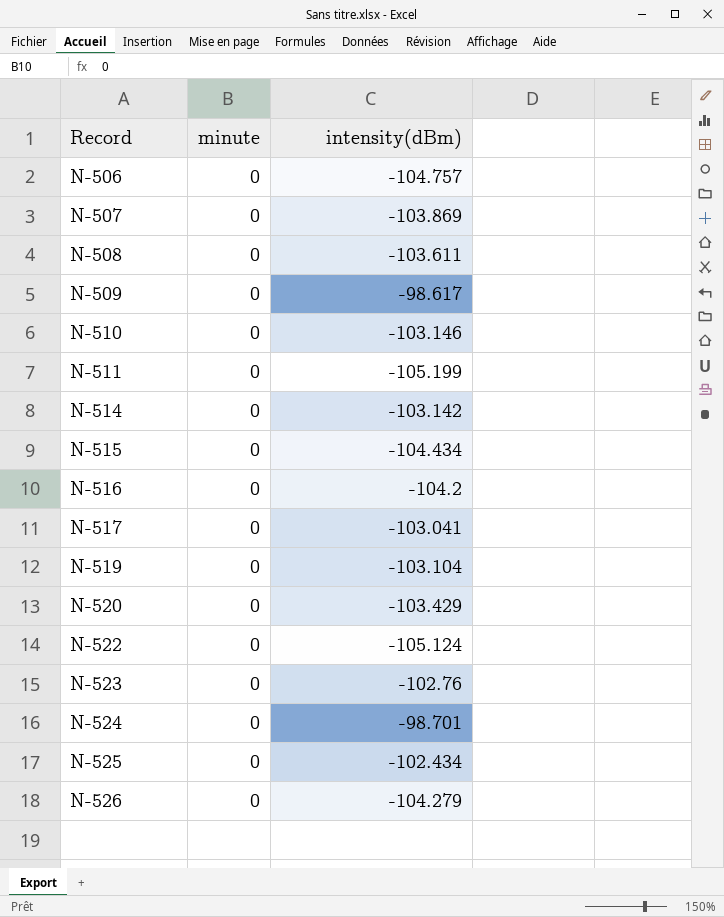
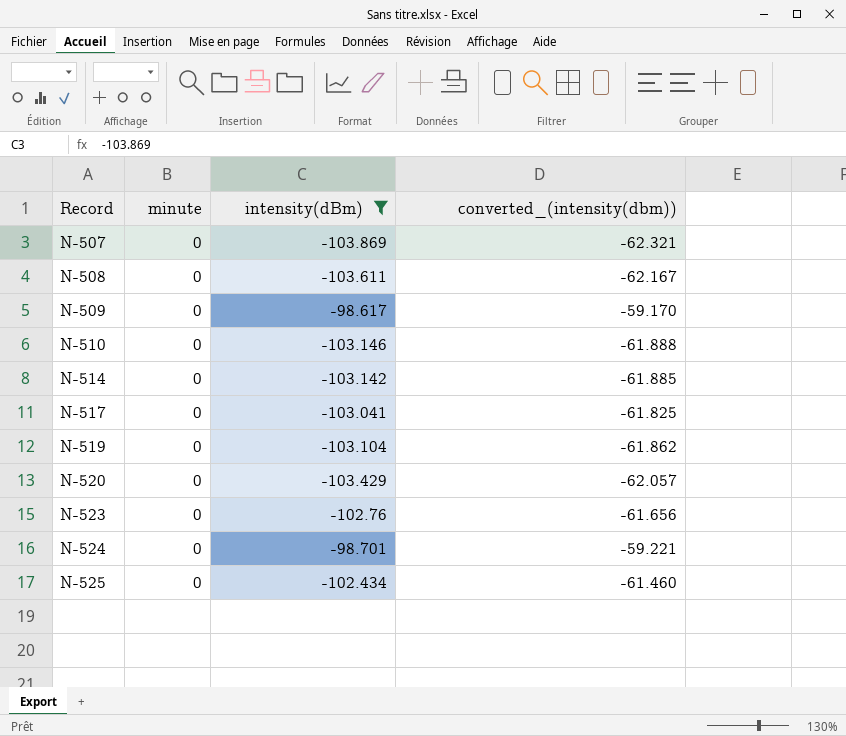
filter: none -> intensity(dBm) >= -103.869
column converted_(intensity(dbm)) | formula: none -> [intensity(dBm)] * 0.6

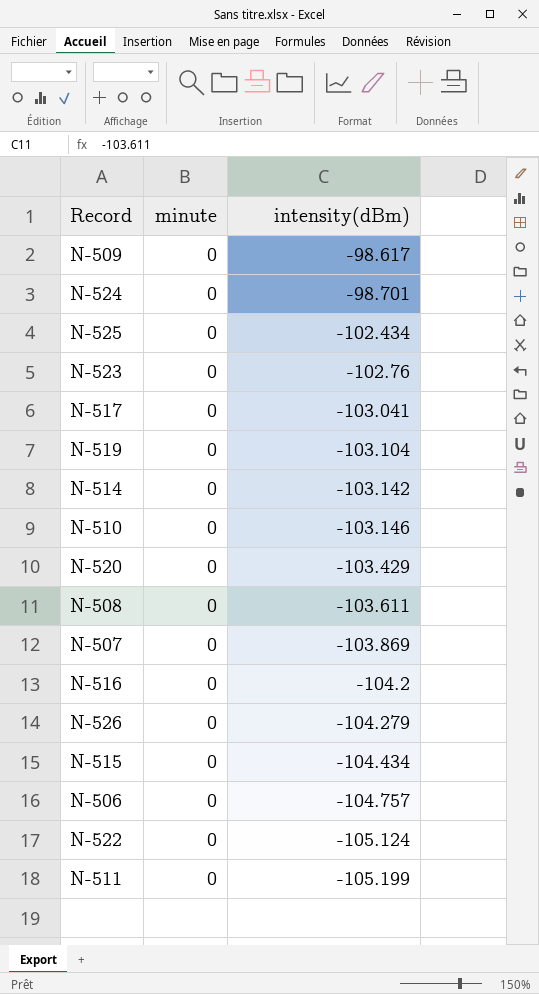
filter: intensity(dBm) >= -103.869 -> none
row order: Record ascending -> intensity(dBm) descending
column converted_(intensity(dbm)) | formula: [intensity(dBm)] * 0.6 -> none

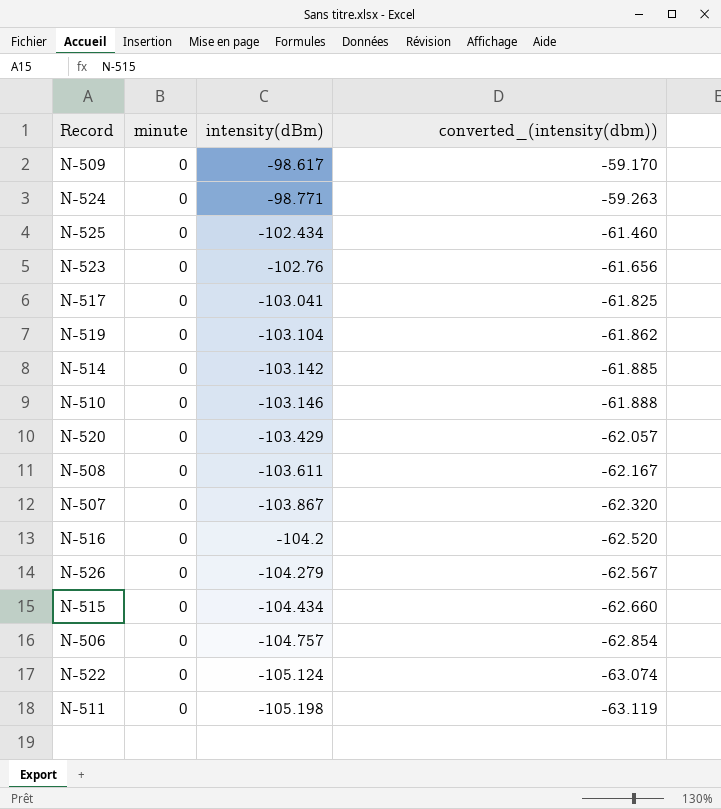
column converted_(intensity(dbm)) | formula: none -> [intensity(dBm)] * 0.6
N-524 | intensity(dBm): -98.701 -> -98.771
N-507 | intensity(dBm): -103.869 -> -103.867
N-511 | intensity(dBm): -105.199 -> -105.198

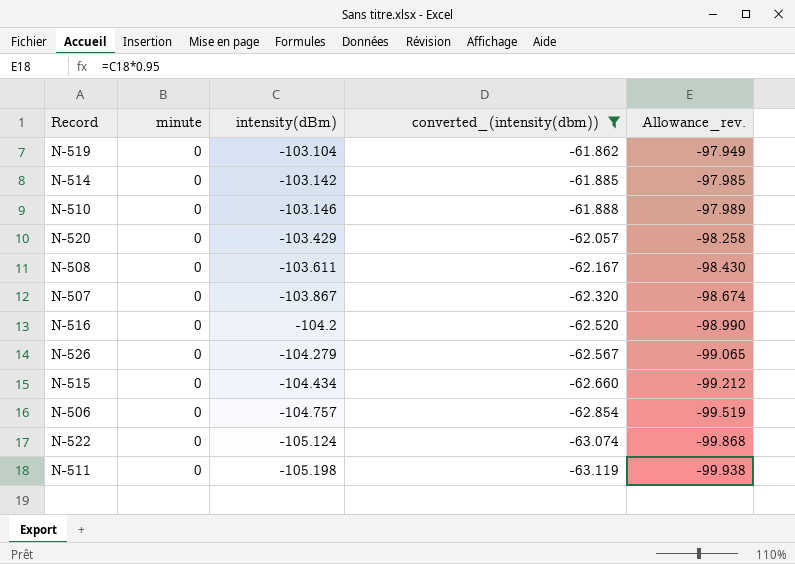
filter: none -> converted_(intensity(dbm)) <= -61.862
column Allowance_rev. | formula: none -> [intensity(dBm)] * 0.95

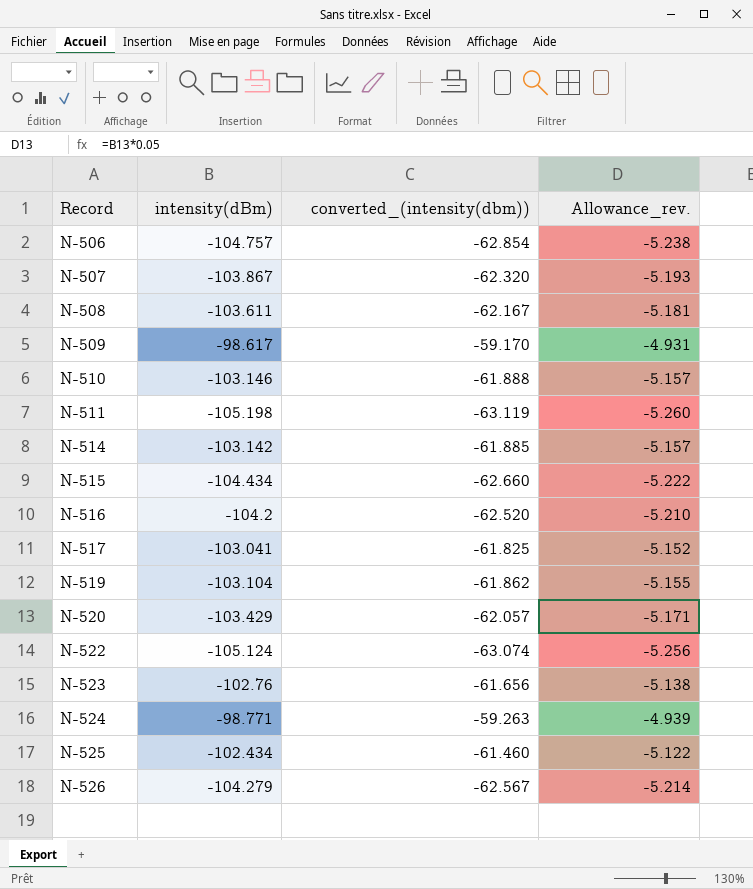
filter: converted_(intensity(dbm)) <= -61.862 -> none
row order: intensity(dBm) descending -> Record ascending
column minute | position: 2 -> none
column Allowance_rev. | formula: [intensity(dBm)] * 0.95 -> [intensity(dBm)] * 0.05

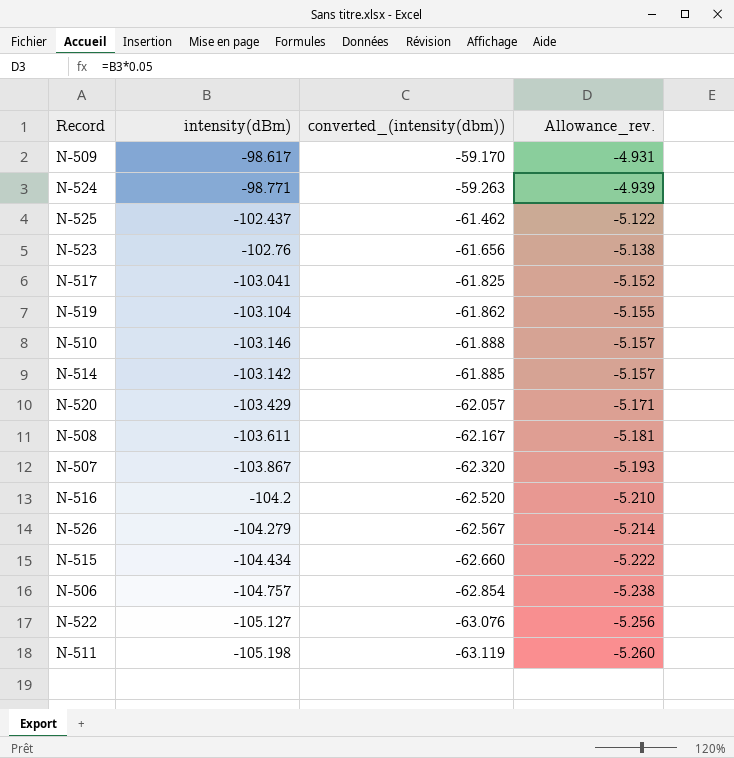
row order: Record ascending -> Allowance_rev. descending
N-525 | intensity(dBm): -102.434 -> -102.437
N-525 | converted_(intensity(dbm)): -61.460 -> -61.462
N-522 | intensity(dBm): -105.124 -> -105.127
N-522 | converted_(intensity(dbm)): -63.074 -> -63.076

